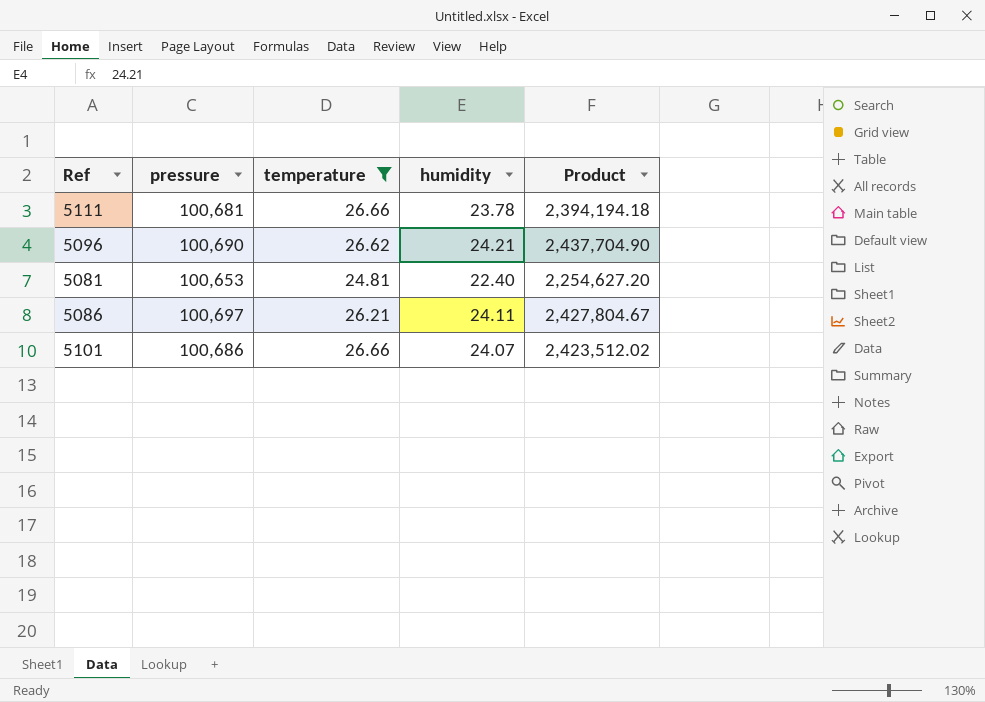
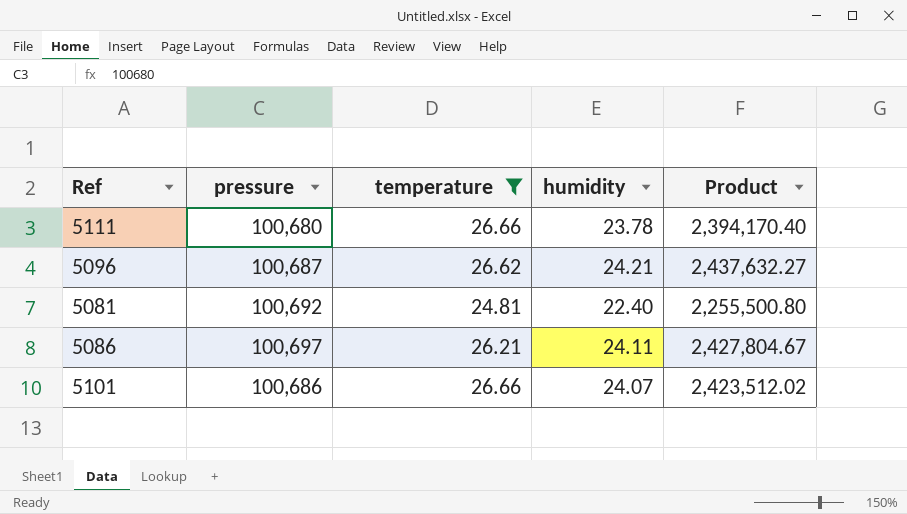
5111 | pressure: 100,681 -> 100,680
5111 | Product: 2,394,194.18 -> 2,394,170.40
5096 | pressure: 100,690 -> 100,687
5096 | Product: 2,437,704.90 -> 2,437,632.27
5081 | pressure: 100,653 -> 100,692
5081 | Product: 2,254,627.20 -> 2,255,500.80

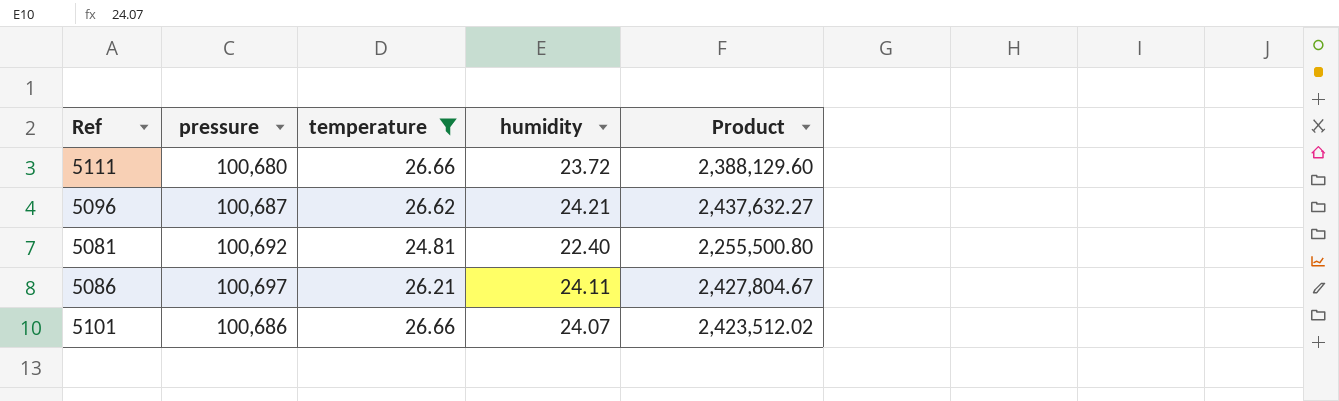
5111 | humidity: 23.78 -> 23.72
5111 | Product: 2,394,170.40 -> 2,388,129.60

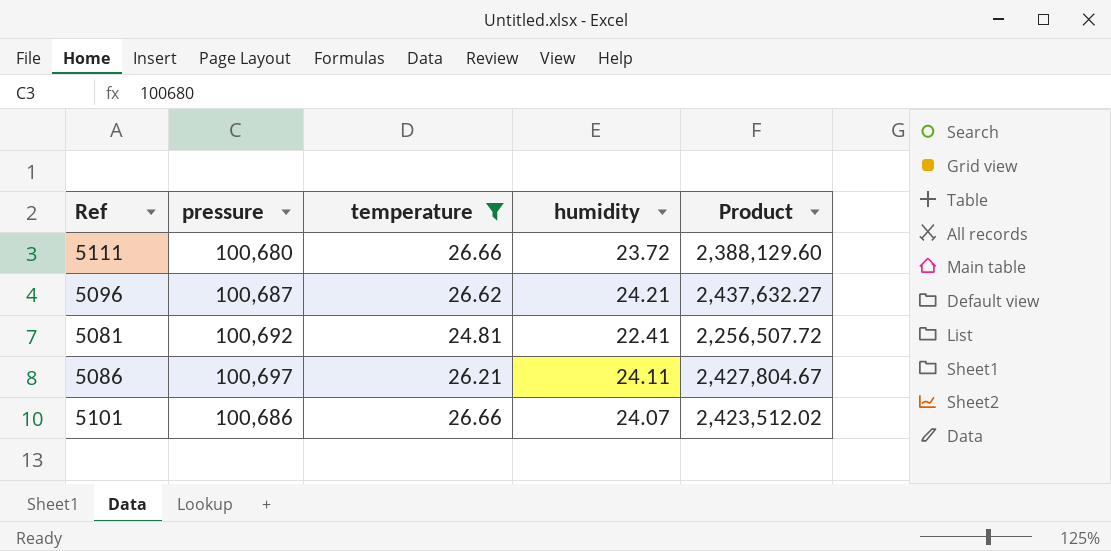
5081 | humidity: 22.40 -> 22.41
5081 | Product: 2,255,500.80 -> 2,256,507.72

